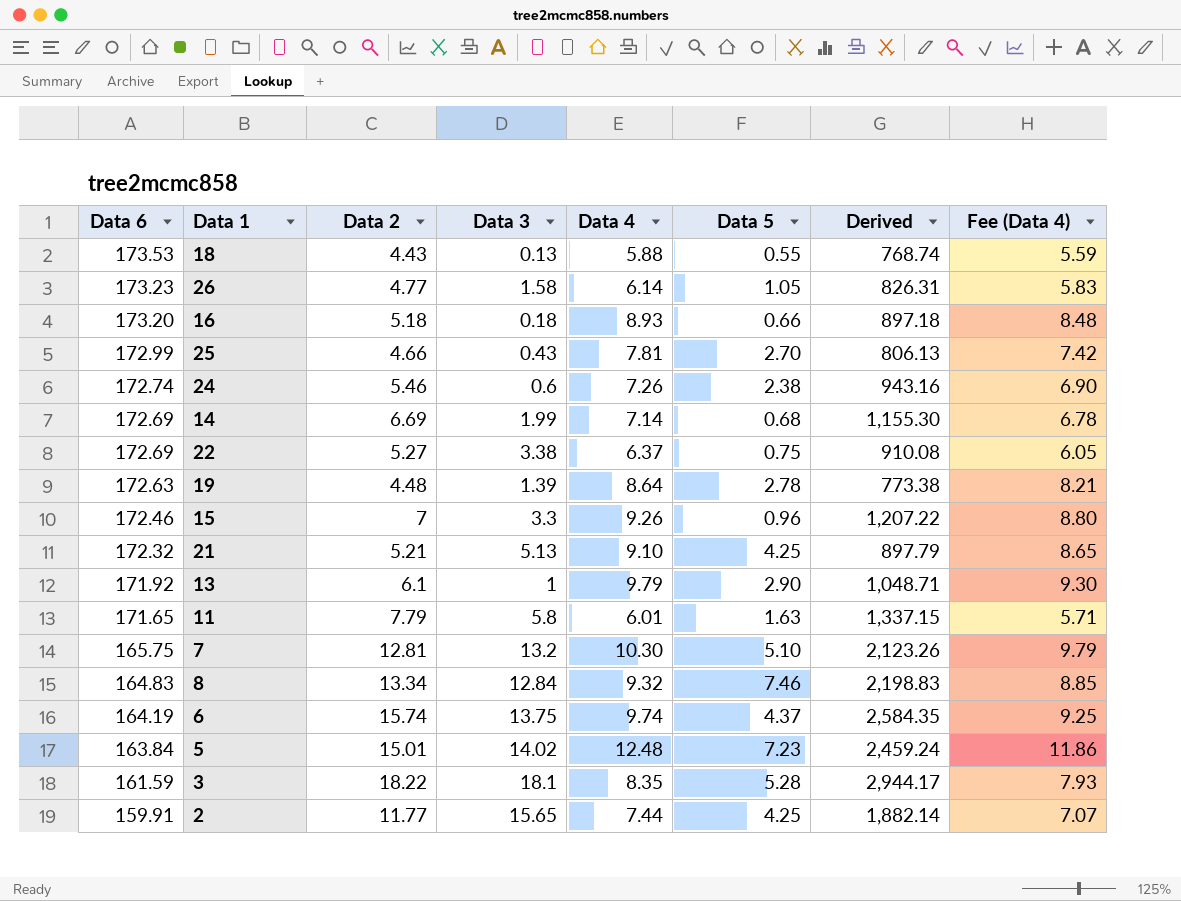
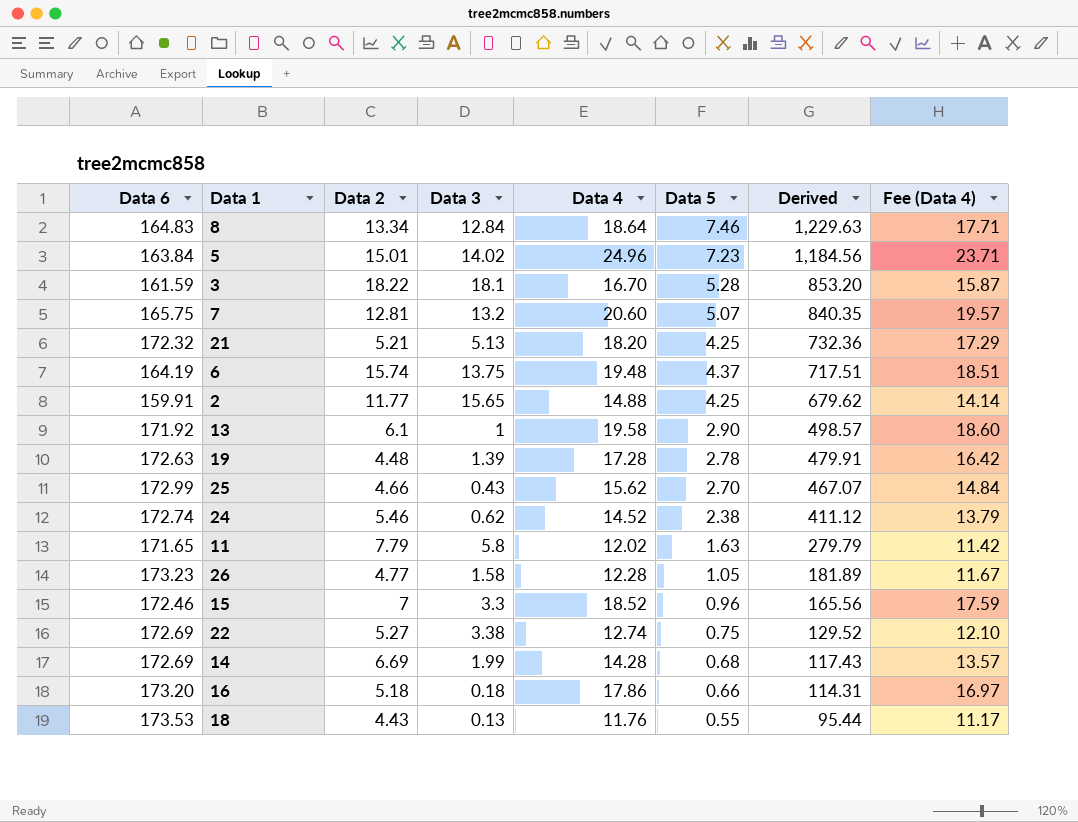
row order: Data 6 descending -> Derived descending
column Derived | formula: [Data 6] * [Data 2] -> [Data 6] * [Data 5]
8 | Data 4: 9.32 -> 18.64
8 | Fee (Data 4): 8.85 -> 17.71
5 | Data 4: 12.48 -> 24.96
5 | Fee (Data 4): 11.86 -> 23.71
3 | Data 4: 8.35 -> 16.70
3 | Fee (Data 4): 7.93 -> 15.87
7 | Data 4: 10.30 -> 20.60
7 | Data 5: 5.10 -> 5.07
7 | Fee (Data 4): 9.79 -> 19.57
21 | Data 4: 9.10 -> 18.20
21 | Fee (Data 4): 8.65 -> 17.29
6 | Data 4: 9.74 -> 19.48
6 | Fee (Data 4): 9.25 -> 18.51
2 | Data 4: 7.44 -> 14.88
2 | Fee (Data 4): 7.07 -> 14.14
13 | Data 4: 9.79 -> 19.58
13 | Fee (Data 4): 9.30 -> 18.60
19 | Data 4: 8.64 -> 17.28
19 | Fee (Data 4): 8.21 -> 16.42
25 | Data 4: 7.81 -> 15.62
25 | Fee (Data 4): 7.42 -> 14.84
24 | Data 3: 0.6 -> 0.62
24 | Data 4: 7.26 -> 14.52
24 | Fee (Data 4): 6.90 -> 13.79
11 | Data 4: 6.01 -> 12.02
11 | Fee (Data 4): 5.71 -> 11.42
26 | Data 4: 6.14 -> 12.28
26 | Fee (Data 4): 5.83 -> 11.67
15 | Data 4: 9.26 -> 18.52
15 | Fee (Data 4): 8.80 -> 17.59
22 | Data 4: 6.37 -> 12.74
22 | Fee (Data 4): 6.05 -> 12.10
14 | Data 4: 7.14 -> 14.28
14 | Fee (Data 4): 6.78 -> 13.57
16 | Data 4: 8.93 -> 17.86
16 | Fee (Data 4): 8.48 -> 16.97
18 | Data 4: 5.88 -> 11.76
18 | Fee (Data 4): 5.59 -> 11.17

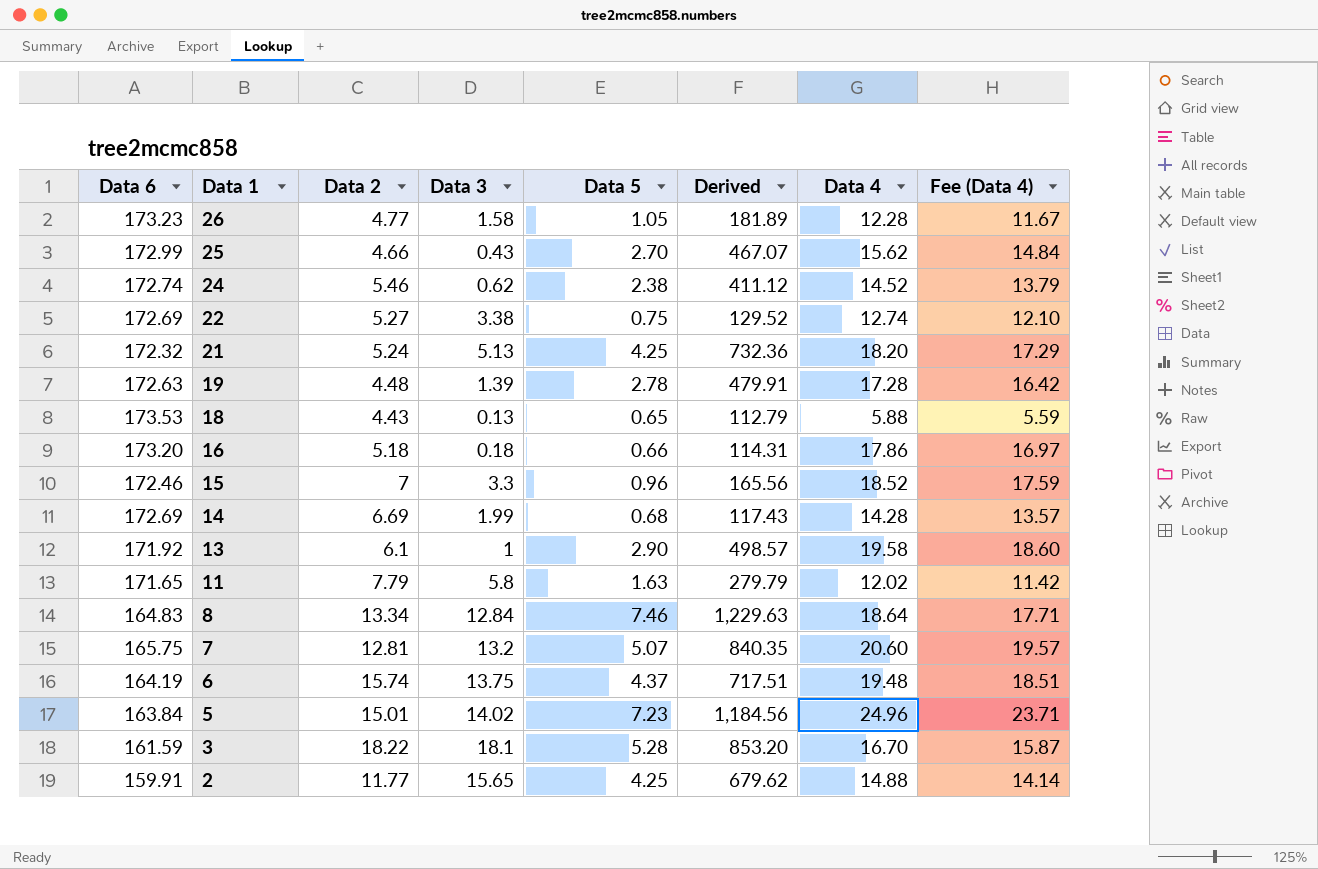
row order: Derived descending -> Data 1 descending
column Data 4 | position: 5 -> 7
21 | Data 2: 5.21 -> 5.24
18 | Data 5: 0.55 -> 0.65
18 | Derived: 95.44 -> 112.79
18 | Data 4: 11.76 -> 5.88
18 | Fee (Data 4): 11.17 -> 5.59

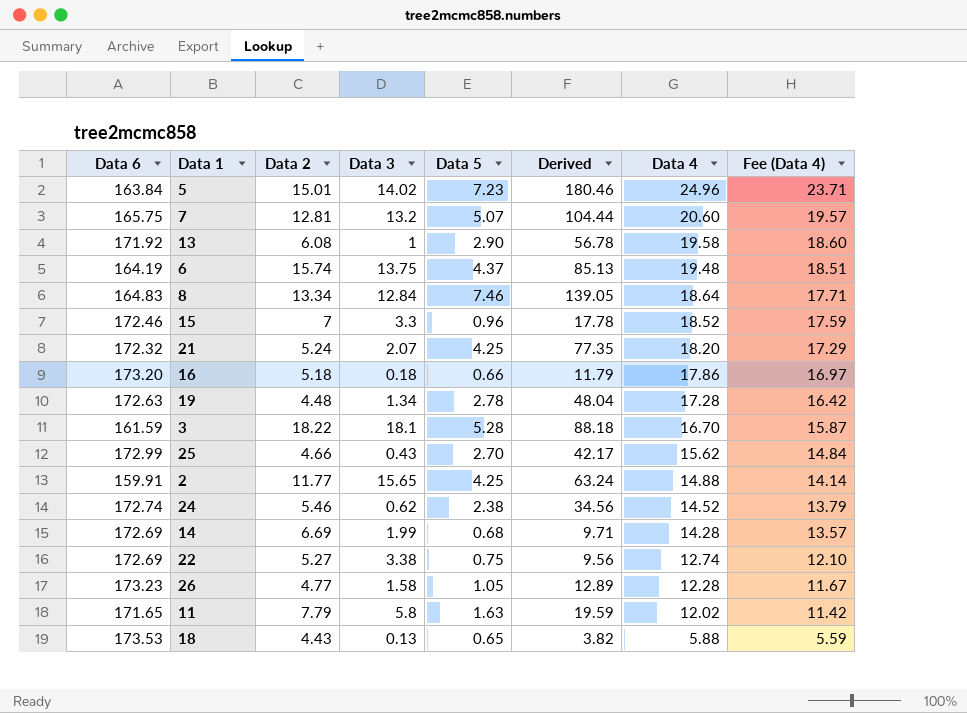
row order: Data 1 descending -> Data 4 descending
column Derived | formula: [Data 6] * [Data 5] -> [Data 5] * [Data 4]
13 | Data 2: 6.1 -> 6.08
21 | Data 3: 5.13 -> 2.07
19 | Data 3: 1.39 -> 1.34

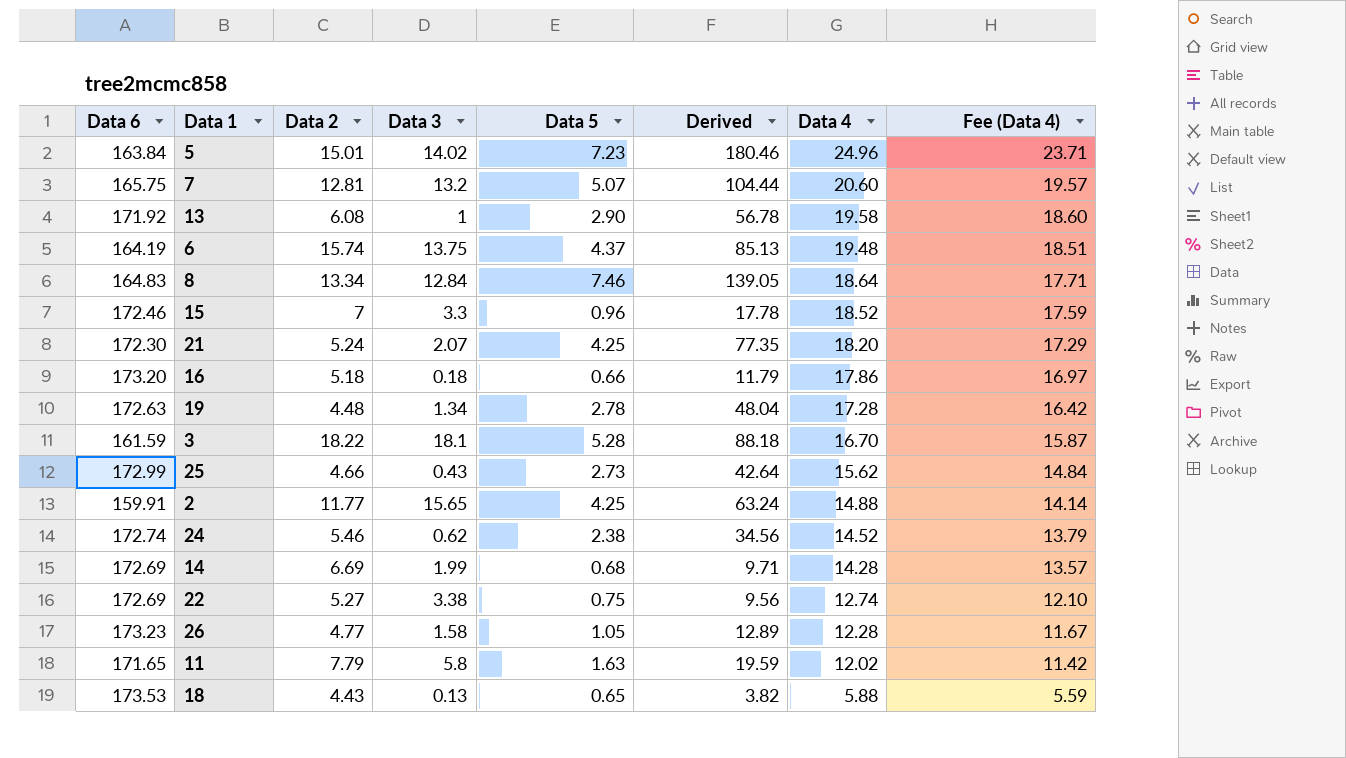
21 | Data 6: 172.32 -> 172.30
25 | Data 5: 2.70 -> 2.73
25 | Derived: 42.17 -> 42.64

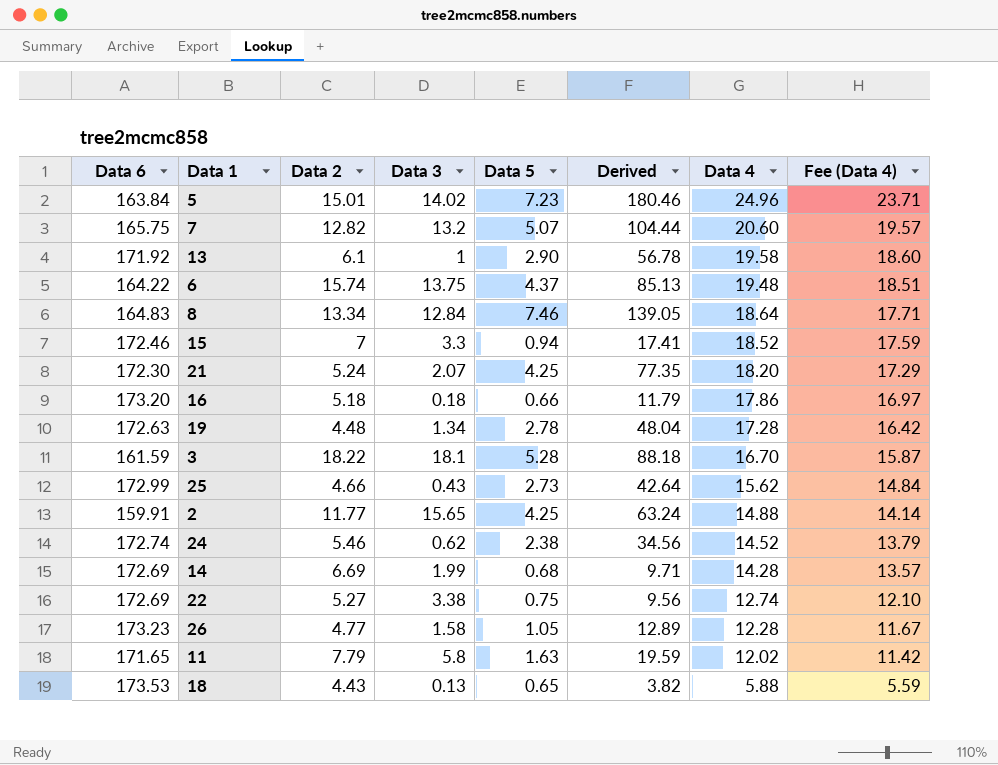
7 | Data 2: 12.81 -> 12.82
13 | Data 2: 6.08 -> 6.1
6 | Data 6: 164.19 -> 164.22
15 | Data 5: 0.96 -> 0.94
15 | Derived: 17.78 -> 17.41

